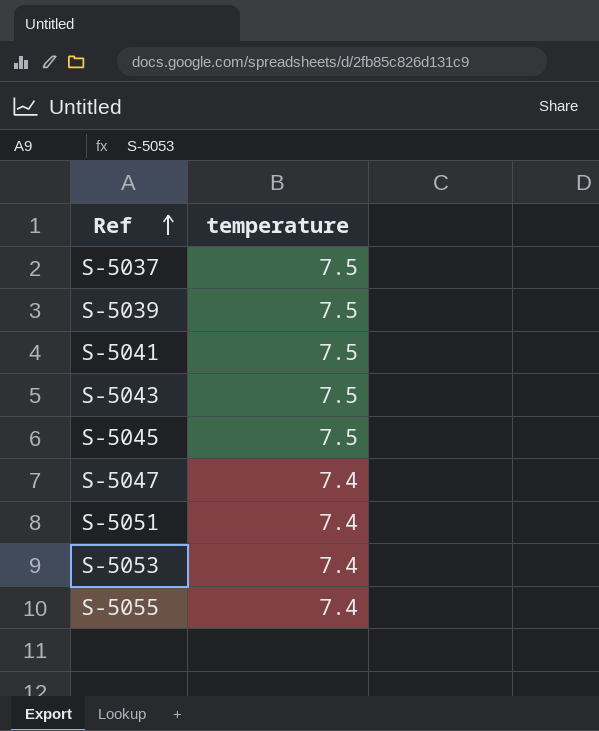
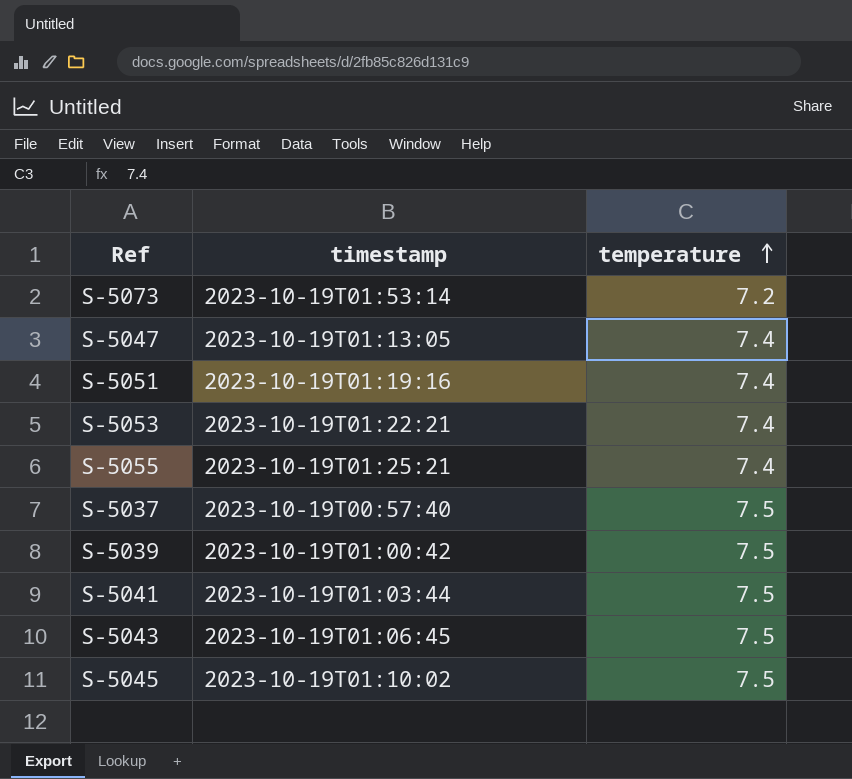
row order: Ref ascending -> temperature ascending
column timestamp | position: none -> 2
row S-5073: none -> 2023-10-19T01:53:14 | 7.2

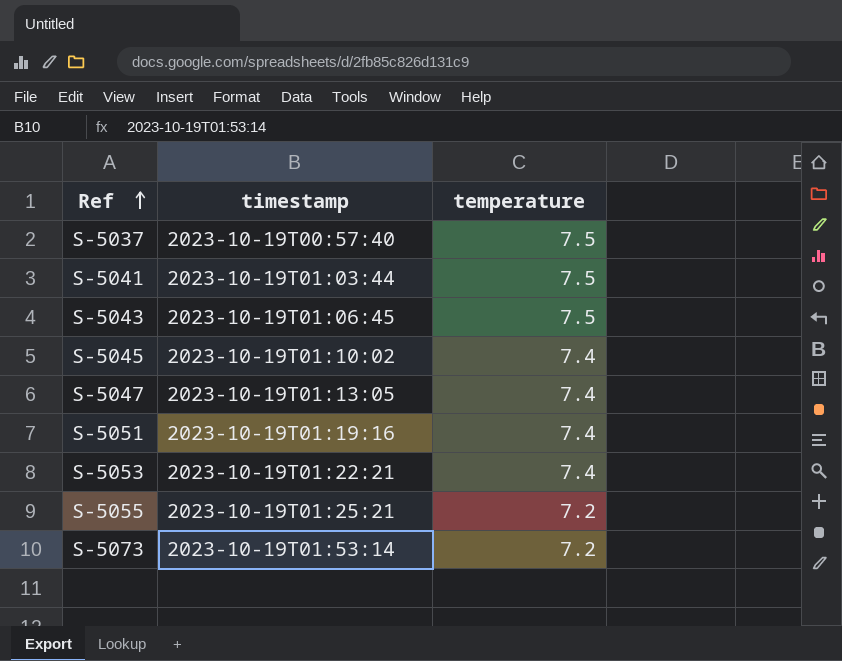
row order: temperature ascending -> Ref ascending
row S-5039: 2023-10-19T01:00:42 | 7.5 -> none
S-5045 | temperature: 7.5 -> 7.4
S-5055 | temperature: 7.4 -> 7.2

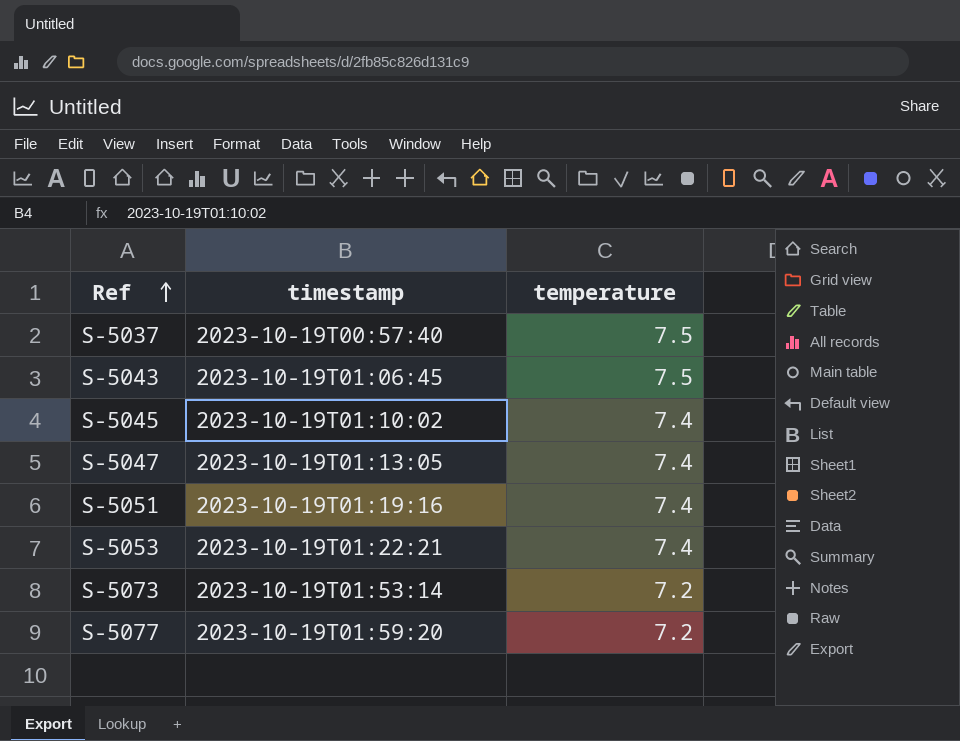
row S-5041: 2023-10-19T01:03:44 | 7.5 -> none
row S-5055: 2023-10-19T01:25:21 | 7.2 -> none
row S-5077: none -> 2023-10-19T01:59:20 | 7.2

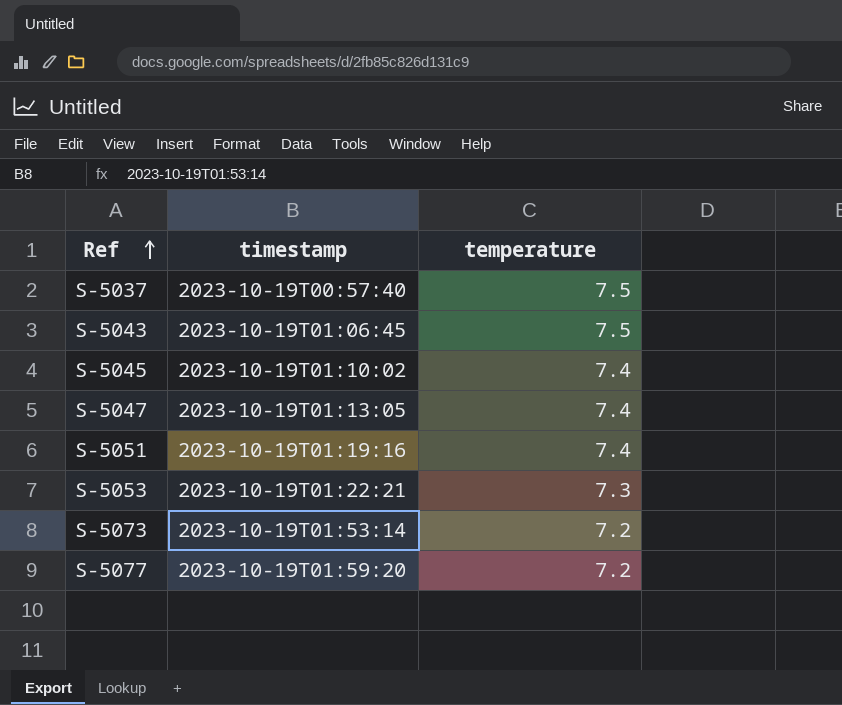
S-5053 | temperature: 7.4 -> 7.3

